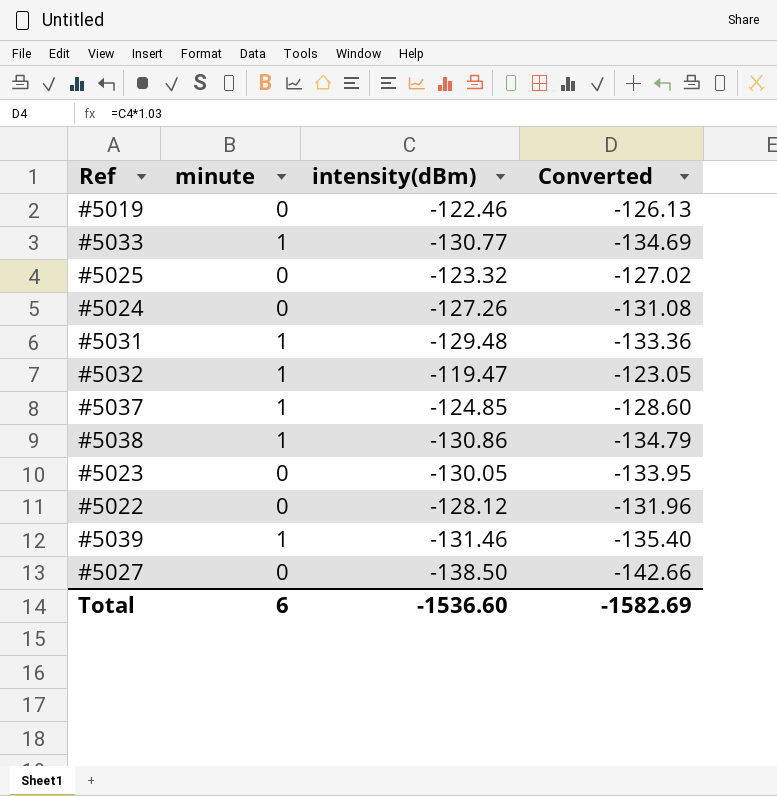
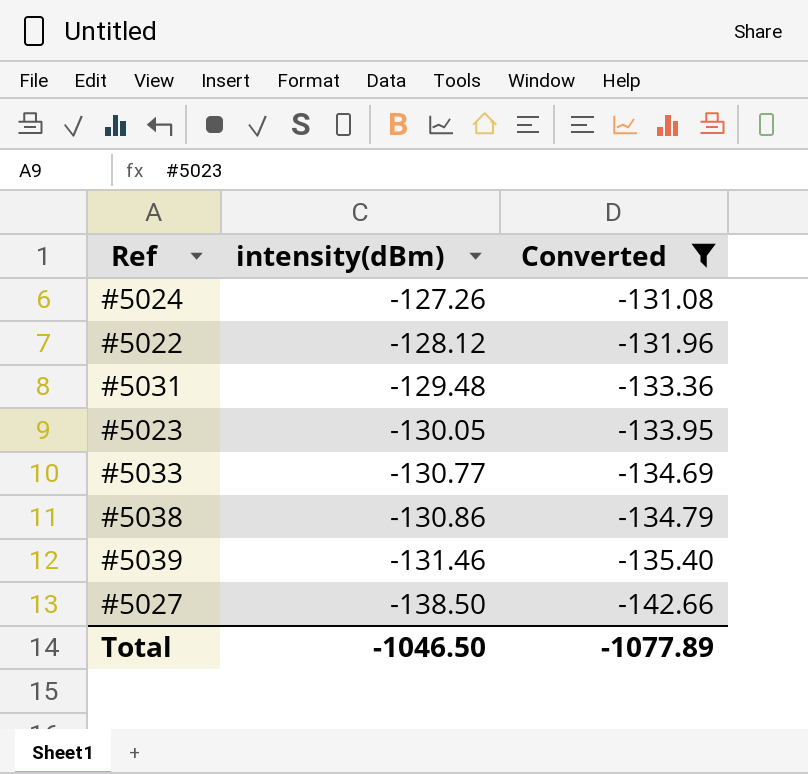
filter: none -> Converted <= -131.08
row order: none -> intensity(dBm) descending
column minute | position: 2 -> none
Total | intensity(dBm): -1536.60 -> -1046.50
Total | Converted: -1582.69 -> -1077.89

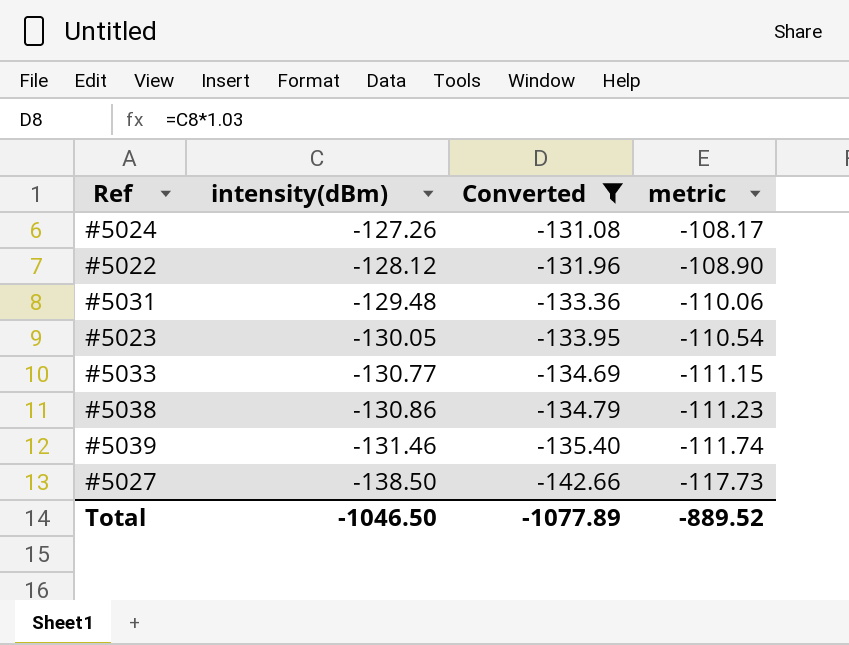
column metric | formula: none -> [intensity(dBm)] * 0.85

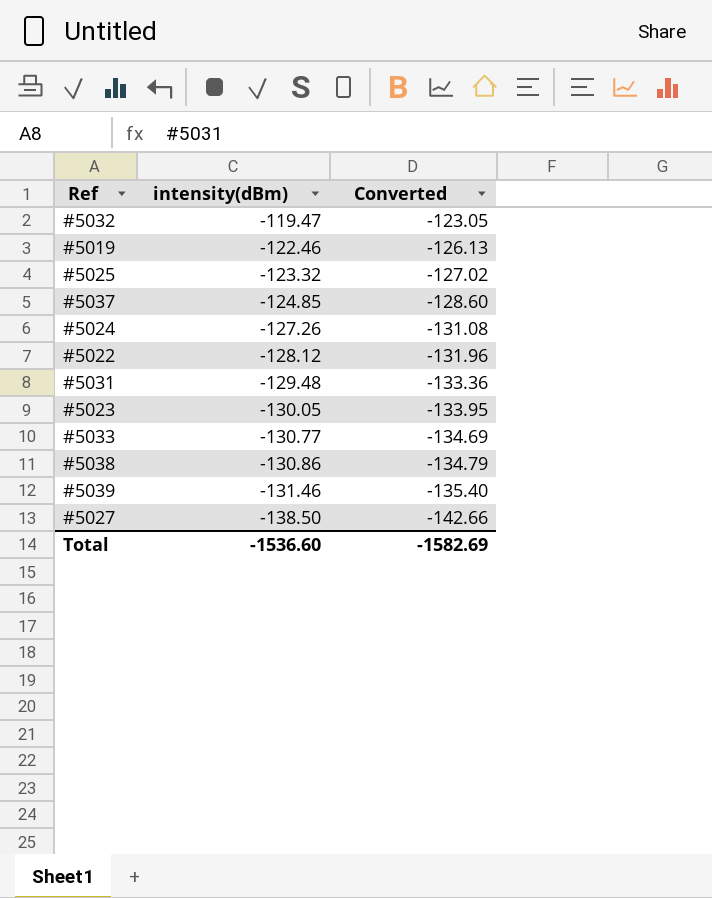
filter: Converted <= -131.08 -> none
column metric | formula: [intensity(dBm)] * 0.85 -> none
Total | intensity(dBm): -1046.50 -> -1536.60
Total | Converted: -1077.89 -> -1582.69

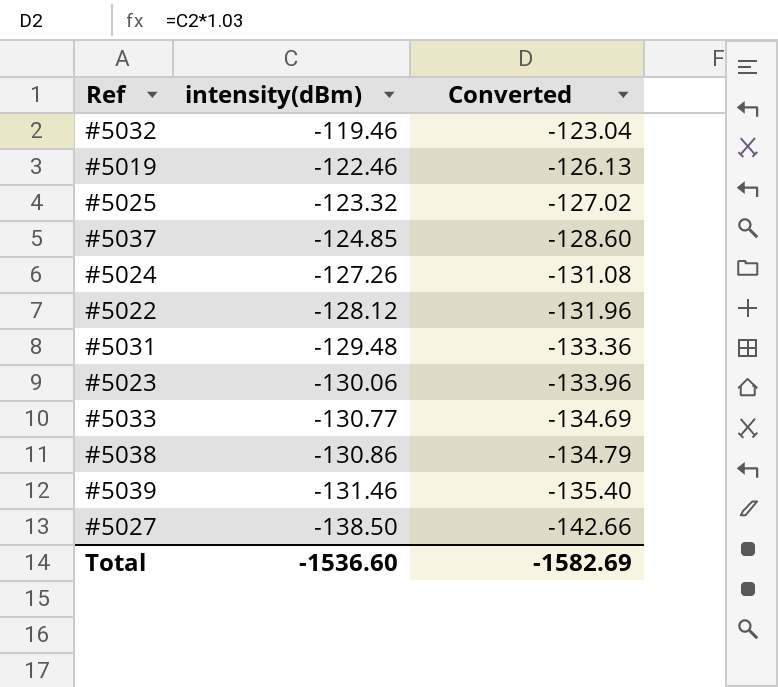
#5032 | intensity(dBm): -119.47 -> -119.46
#5032 | Converted: -123.05 -> -123.04
#5023 | intensity(dBm): -130.05 -> -130.06
#5023 | Converted: -133.95 -> -133.96

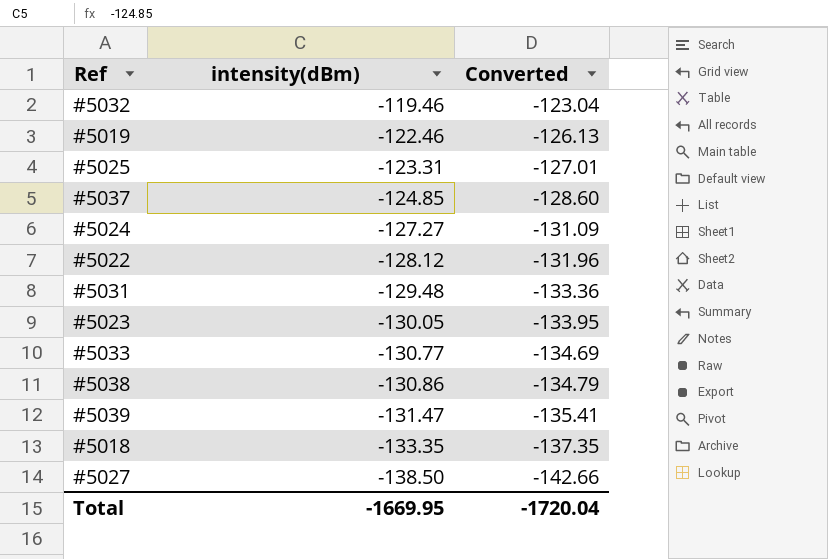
#5025 | intensity(dBm): -123.32 -> -123.31
#5025 | Converted: -127.02 -> -127.01
#5024 | intensity(dBm): -127.26 -> -127.27
#5024 | Converted: -131.08 -> -131.09
#5023 | intensity(dBm): -130.06 -> -130.05
#5023 | Converted: -133.96 -> -133.95
#5039 | intensity(dBm): -131.46 -> -131.47
#5039 | Converted: -135.40 -> -135.41
row #5018: none -> -133.35 | -137.35
Total | intensity(dBm): -1536.60 -> -1669.95
Total | Converted: -1582.69 -> -1720.04

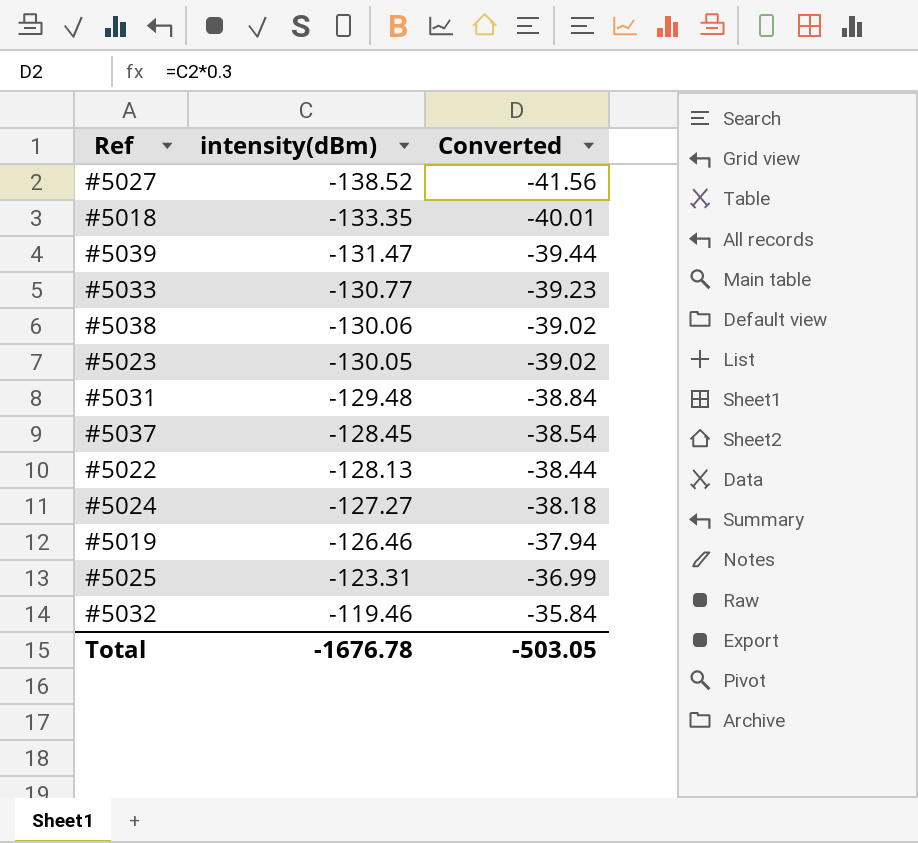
row order: intensity(dBm) descending -> intensity(dBm) ascending
column Converted | formula: [intensity(dBm)] * 1.03 -> [intensity(dBm)] * 0.3
#5027 | intensity(dBm): -138.50 -> -138.52
#5038 | intensity(dBm): -130.86 -> -130.06
#5037 | intensity(dBm): -124.85 -> -128.45
#5022 | intensity(dBm): -128.12 -> -128.13
#5019 | intensity(dBm): -122.46 -> -126.46
Total | intensity(dBm): -1669.95 -> -1676.78
Total | Converted: -1720.04 -> -503.05

